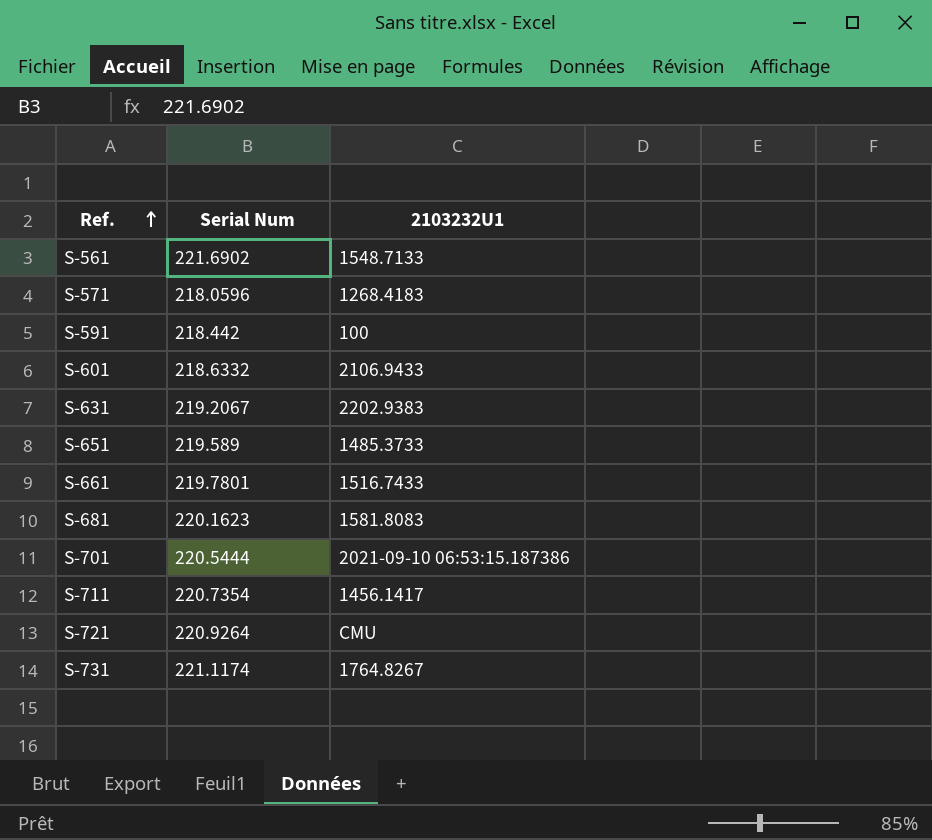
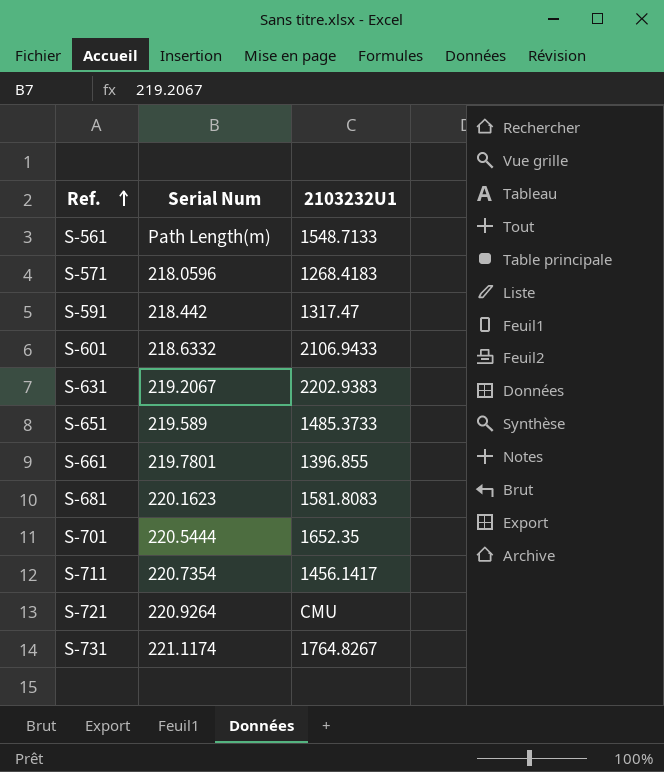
S-561 | Serial Num: 221.6902 -> Path Length(m)
S-591 | 2103232U1: 100 -> 1317.47
S-661 | 2103232U1: 1516.7433 -> 1396.855
S-701 | 2103232U1: 2021-09-10 06:53:15.187386 -> 1652.35

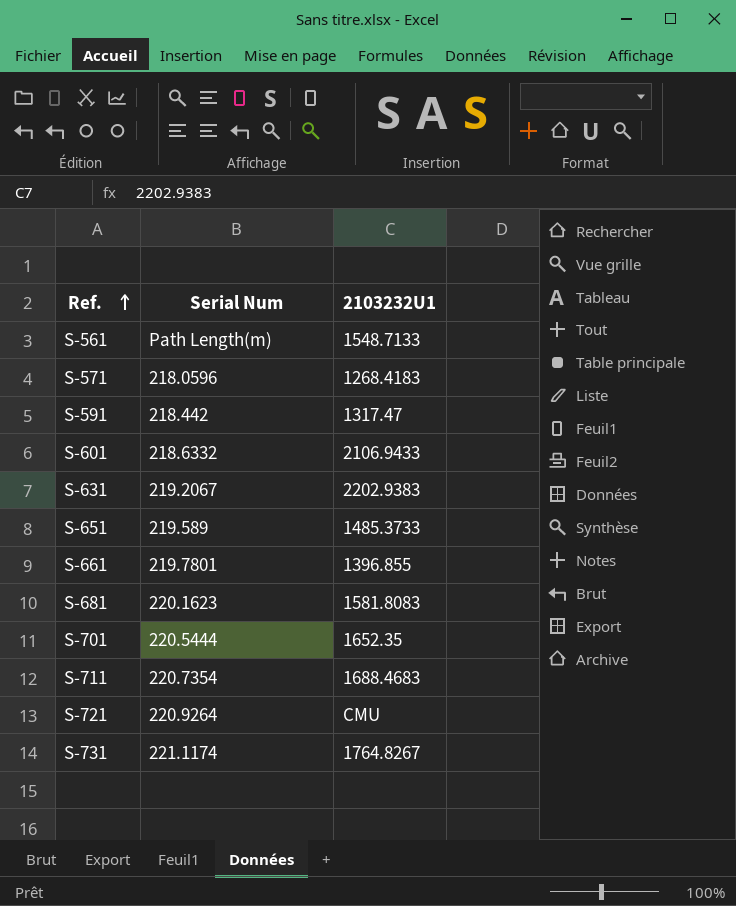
S-711 | 2103232U1: 1456.1417 -> 1688.4683

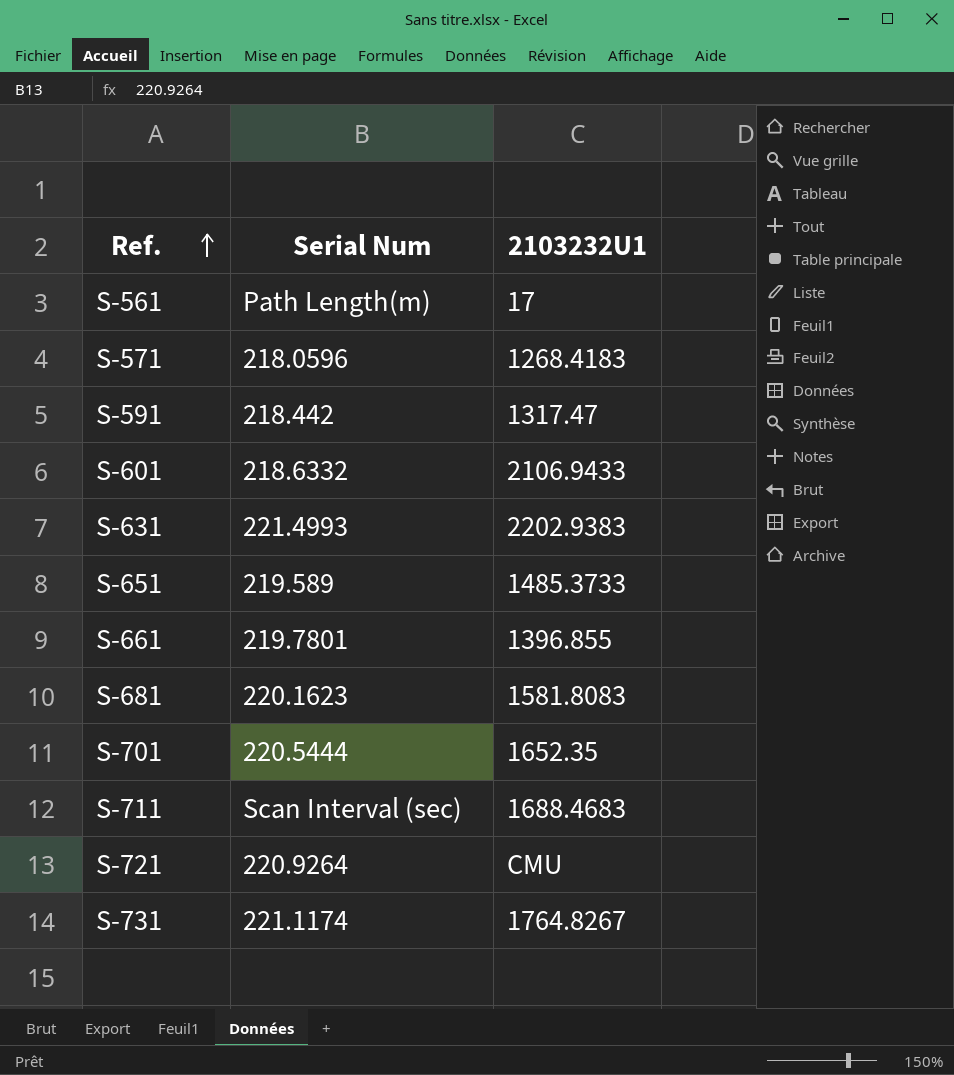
S-561 | 2103232U1: 1548.7133 -> 17
S-631 | Serial Num: 219.2067 -> 221.4993
S-711 | Serial Num: 220.7354 -> Scan Interval (sec)

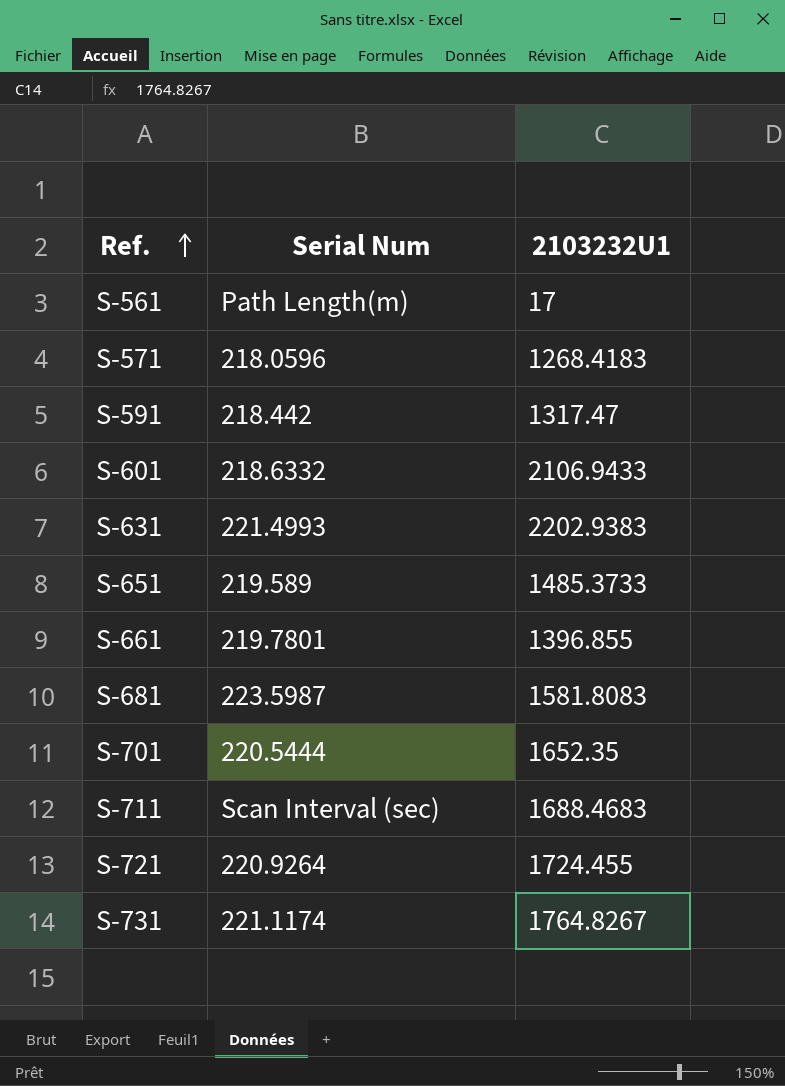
S-681 | Serial Num: 220.1623 -> 223.5987
S-721 | 2103232U1: CMU -> 1724.455

